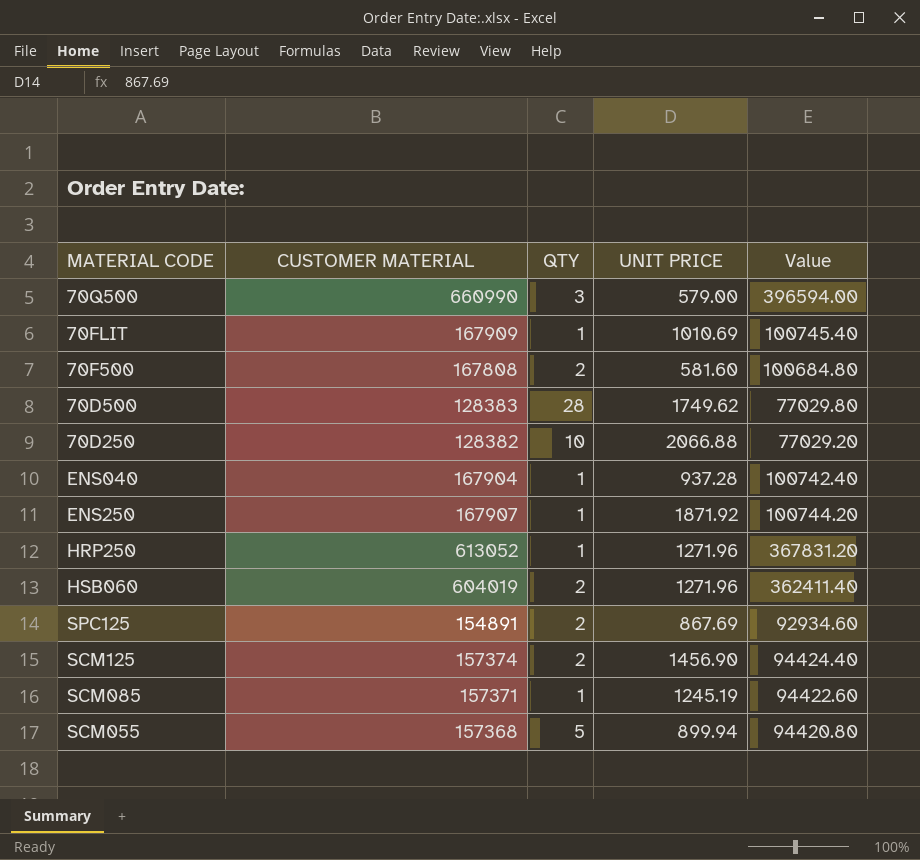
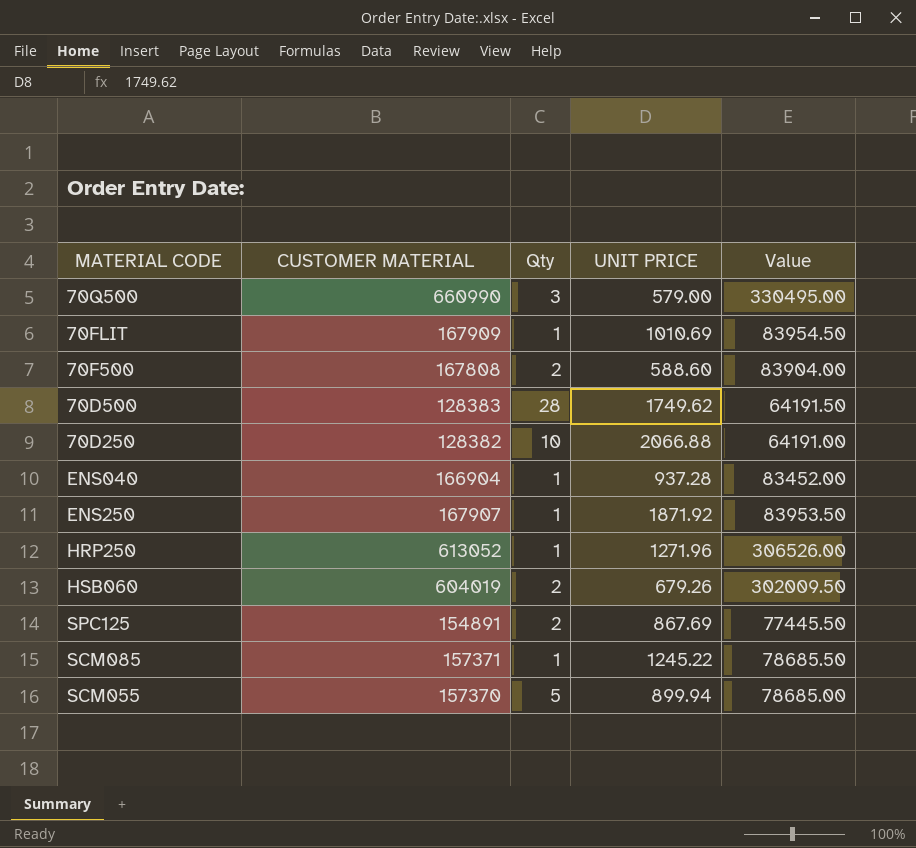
column name: QTY -> Qty
column Value | formula: [CUSTOMER MATERIAL] * 0.6 -> [CUSTOMER MATERIAL] * 0.5
row SCM125: 157374 | 2 | 1456.90 | 94424.40 -> none
70F500 | UNIT PRICE: 581.60 -> 588.60
ENS040 | CUSTOMER MATERIAL: 167904 -> 166904
HSB060 | UNIT PRICE: 1271.96 -> 679.26
SCM085 | UNIT PRICE: 1245.19 -> 1245.22
SCM055 | CUSTOMER MATERIAL: 157368 -> 157370

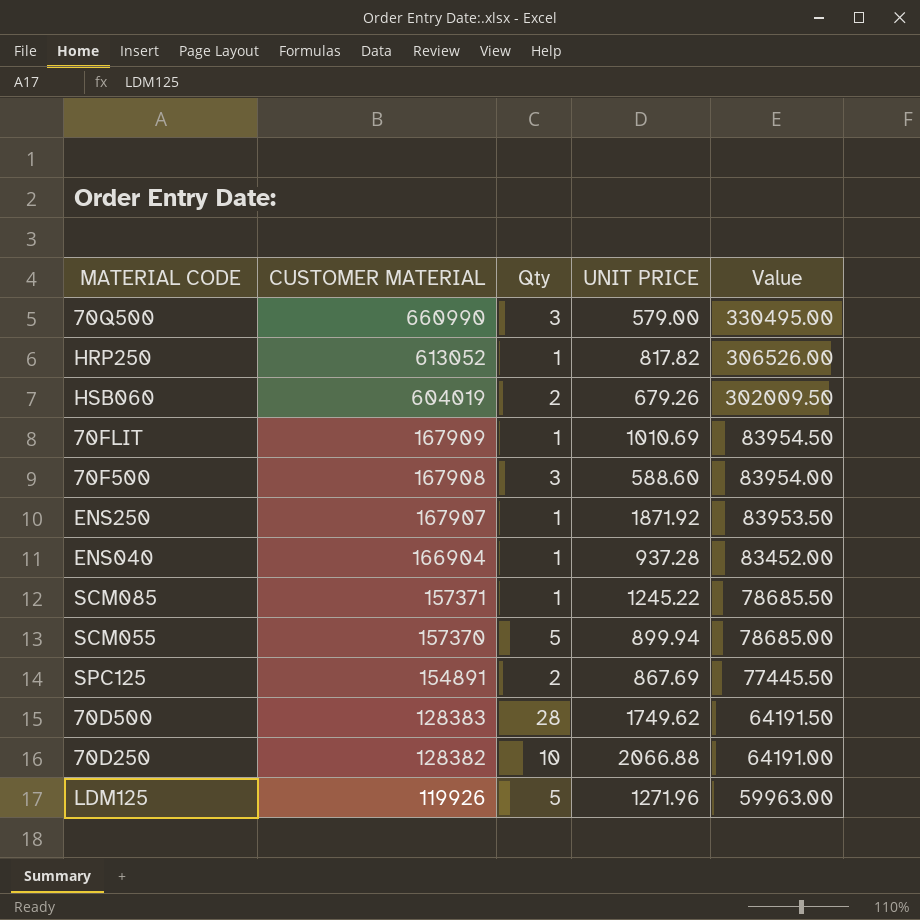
row order: none -> CUSTOMER MATERIAL descending
HRP250 | UNIT PRICE: 1271.96 -> 817.82
70F500 | CUSTOMER MATERIAL: 167808 -> 167908
70F500 | Qty: 2 -> 3
70F500 | Value: 83904.00 -> 83954.00
row LDM125: none -> 119926 | 5 | 1271.96 | 59963.00

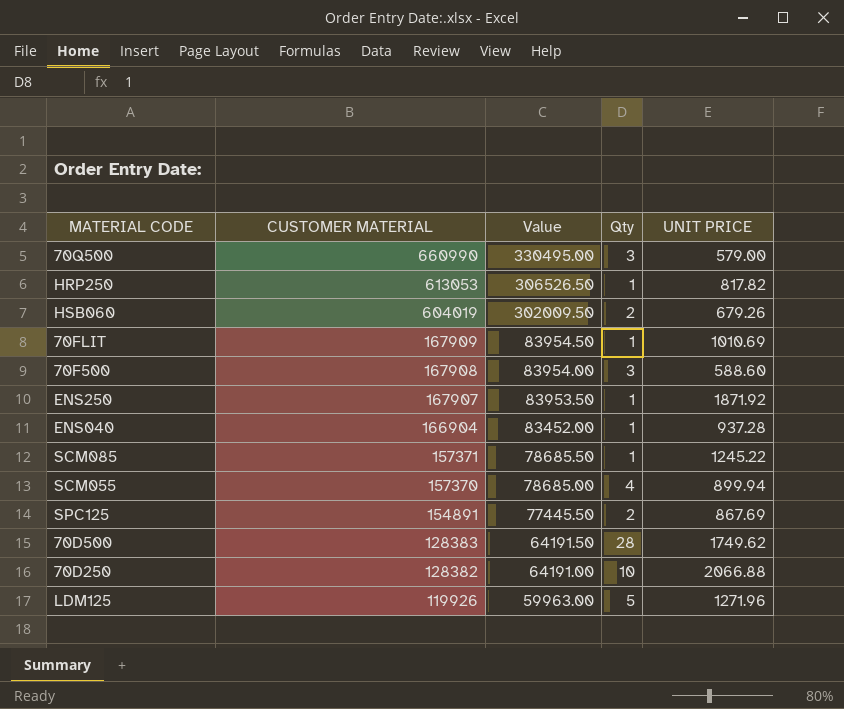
column Value | position: 5 -> 3
HRP250 | CUSTOMER MATERIAL: 613052 -> 613053
HRP250 | Value: 306526.00 -> 306526.50
SCM055 | Qty: 5 -> 4

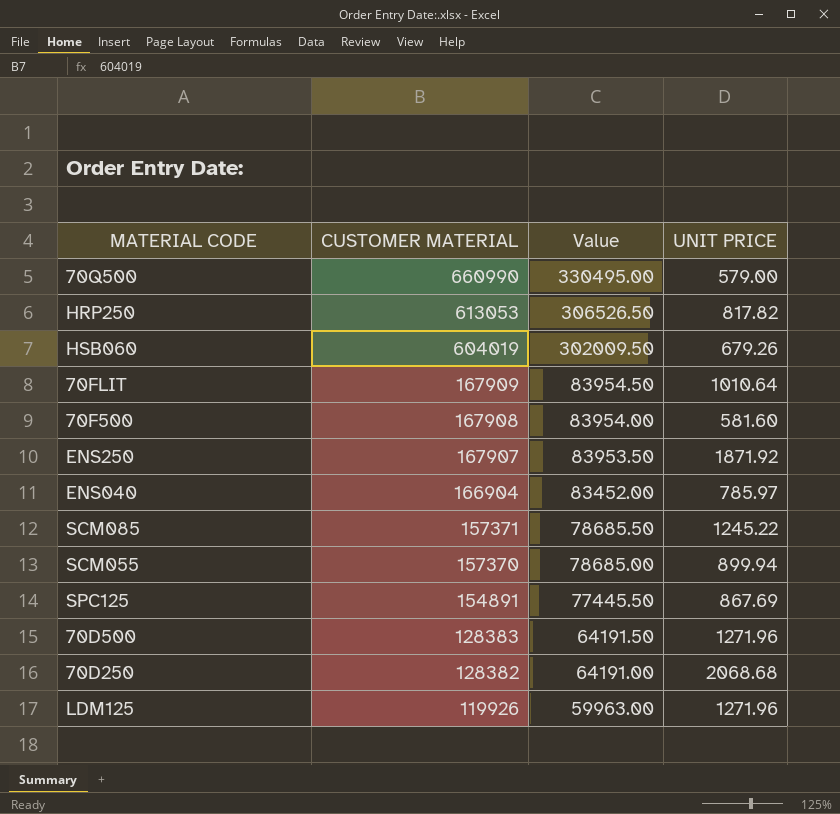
column Qty | position: 4 -> none
70FLIT | UNIT PRICE: 1010.69 -> 1010.64
70F500 | UNIT PRICE: 588.60 -> 581.60
ENS040 | UNIT PRICE: 937.28 -> 785.97
70D500 | UNIT PRICE: 1749.62 -> 1271.96
70D250 | UNIT PRICE: 2066.88 -> 2068.68

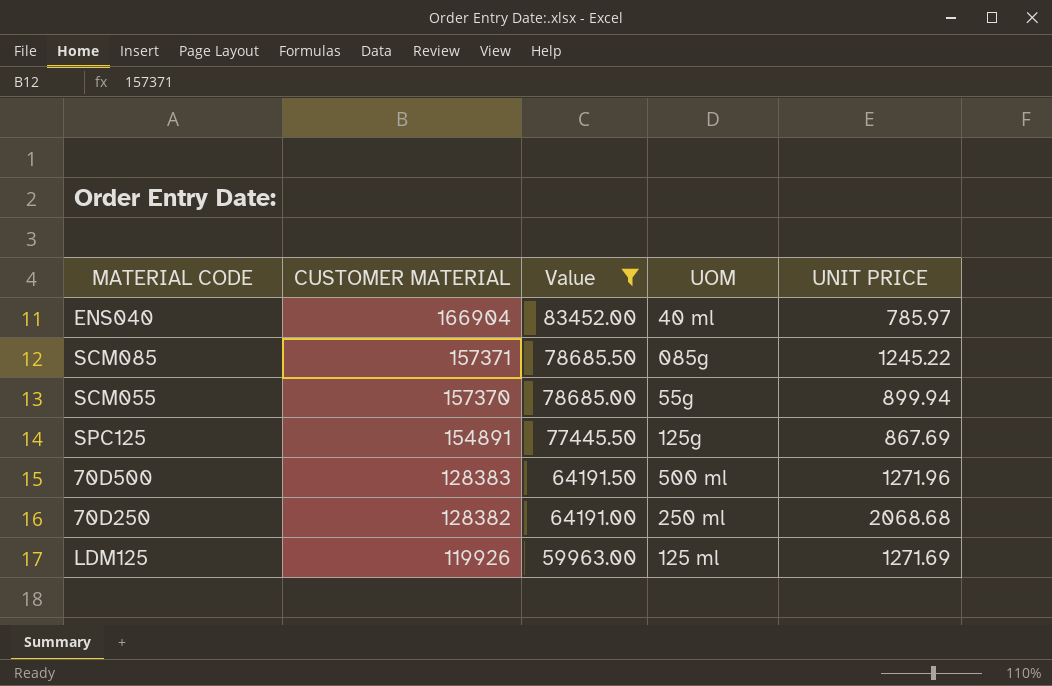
filter: none -> Value <= 83452.00
column UOM | position: none -> 4
LDM125 | UNIT PRICE: 1271.96 -> 1271.69

